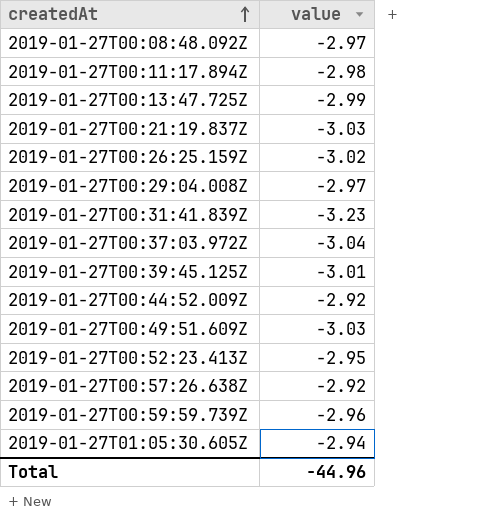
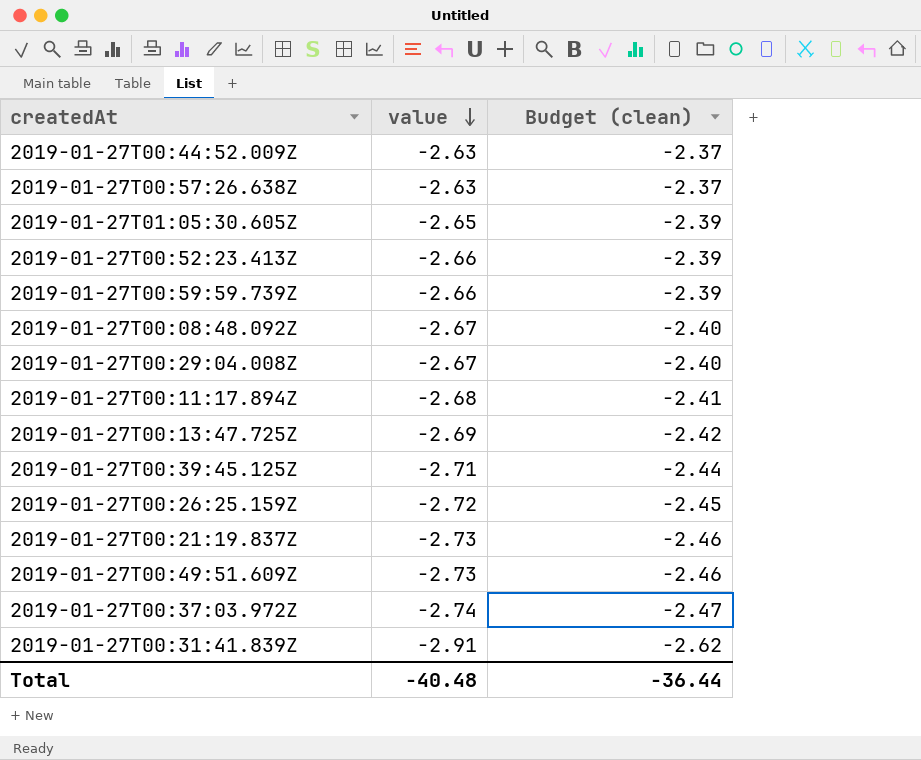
row order: createdAt ascending -> value descending
column Budget (clean) | formula: none -> [value] * 0.9
2019-01-27T00:44:52.009Z | value: -2.92 -> -2.63
2019-01-27T00:57:26.638Z | value: -2.92 -> -2.63
2019-01-27T01:05:30.605Z | value: -2.94 -> -2.65
2019-01-27T00:52:23.413Z | value: -2.95 -> -2.66
2019-01-27T00:59:59.739Z | value: -2.96 -> -2.66
2019-01-27T00:08:48.092Z | value: -2.97 -> -2.67
2019-01-27T00:29:04.008Z | value: -2.97 -> -2.67
2019-01-27T00:11:17.894Z | value: -2.98 -> -2.68
2019-01-27T00:13:47.725Z | value: -2.99 -> -2.69
2019-01-27T00:39:45.125Z | value: -3.01 -> -2.71
2019-01-27T00:26:25.159Z | value: -3.02 -> -2.72
2019-01-27T00:21:19.837Z | value: -3.03 -> -2.73
2019-01-27T00:49:51.609Z | value: -3.03 -> -2.73
2019-01-27T00:37:03.972Z | value: -3.04 -> -2.74
2019-01-27T00:31:41.839Z | value: -3.23 -> -2.91
Total | value: -44.96 -> -40.48

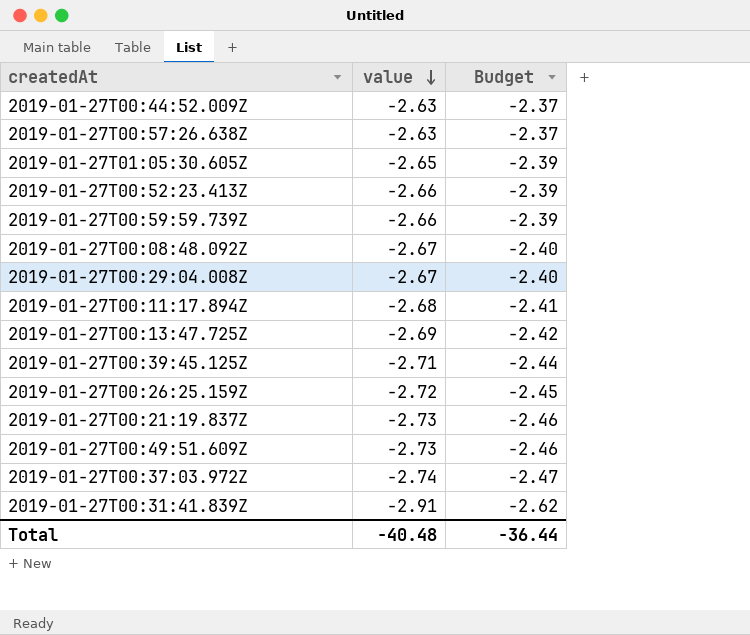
column name: Budget (clean) -> Budget

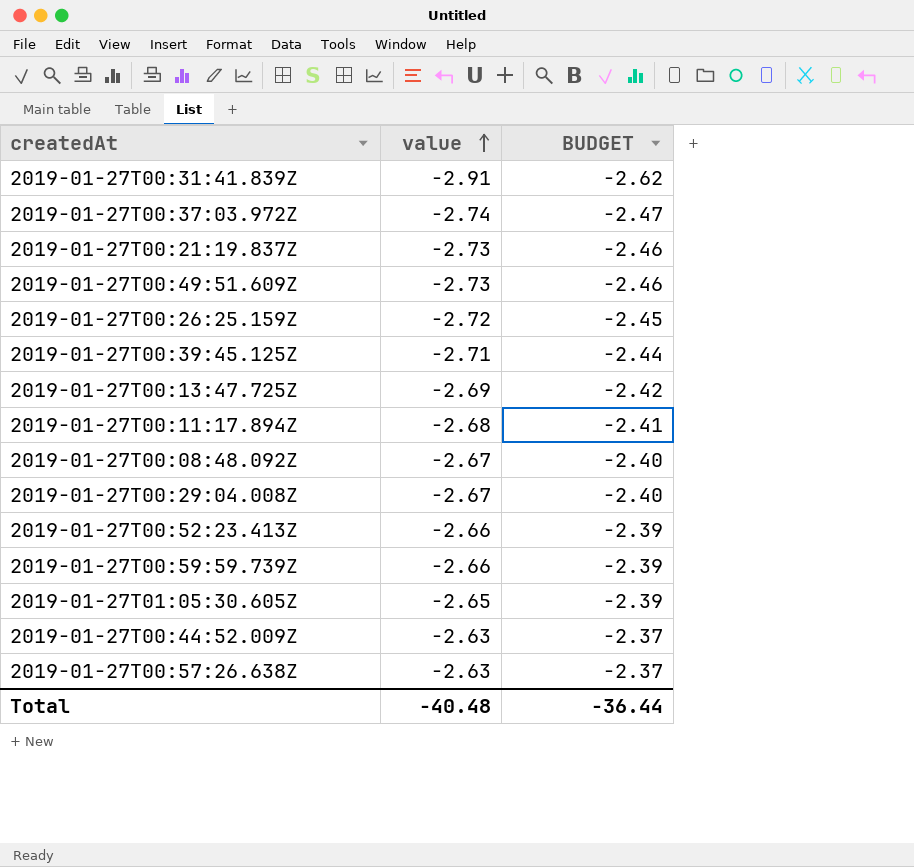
row order: value descending -> value ascending
column name: Budget -> BUDGET

